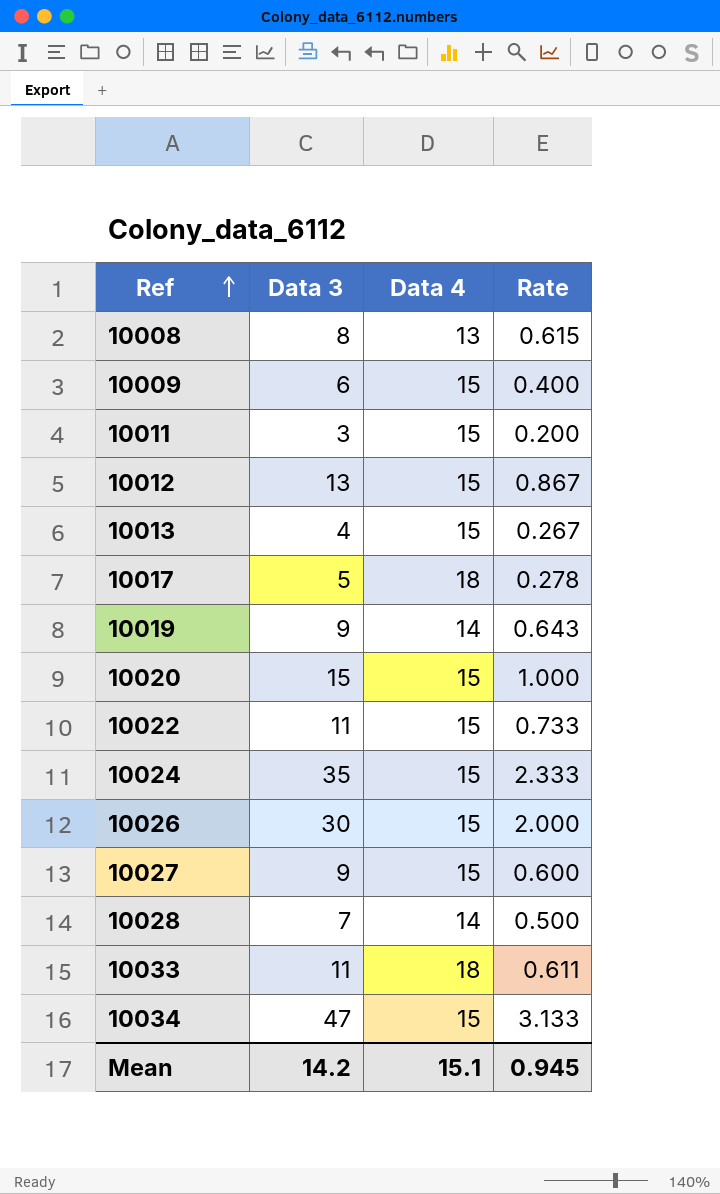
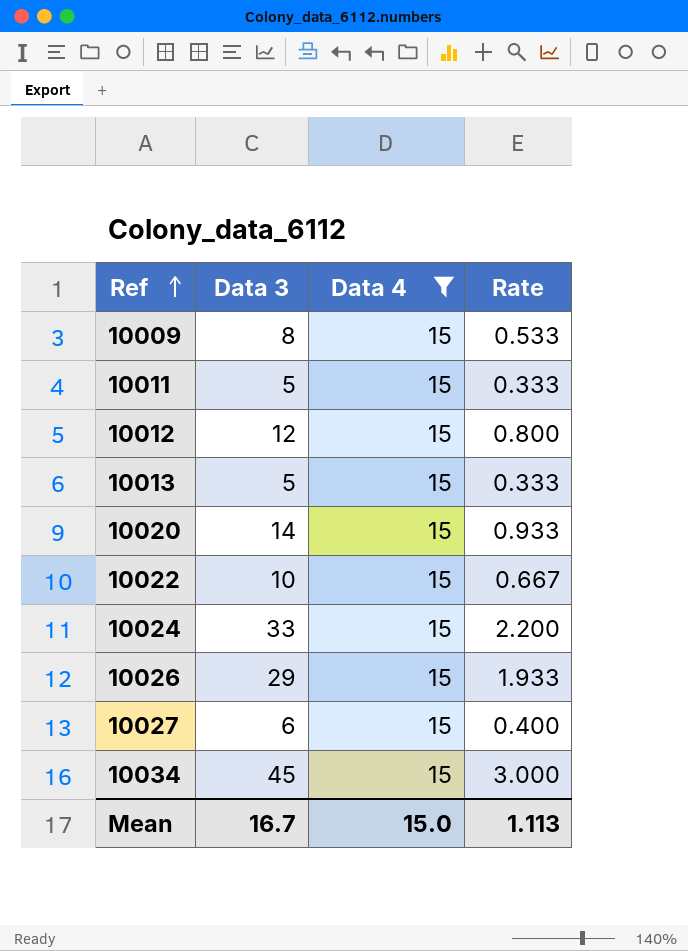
filter: none -> Data 4 = 15
10009 | Data 3: 6 -> 8
10009 | Rate: 0.400 -> 0.533
10011 | Data 3: 3 -> 5
10011 | Rate: 0.200 -> 0.333
10012 | Data 3: 13 -> 12
10012 | Rate: 0.867 -> 0.800
10013 | Data 3: 4 -> 5
10013 | Rate: 0.267 -> 0.333
10020 | Data 3: 15 -> 14
10020 | Rate: 1.000 -> 0.933
10022 | Data 3: 11 -> 10
10022 | Rate: 0.733 -> 0.667
10024 | Data 3: 35 -> 33
10024 | Rate: 2.333 -> 2.200
10026 | Data 3: 30 -> 29
10026 | Rate: 2.000 -> 1.933
10027 | Data 3: 9 -> 6
10027 | Rate: 0.600 -> 0.400
10034 | Data 3: 47 -> 45
10034 | Rate: 3.133 -> 3.000
Mean | Data 3: 14.2 -> 16.7
Mean | Data 4: 15.1 -> 15.0
Mean | Rate: 0.945 -> 1.113

